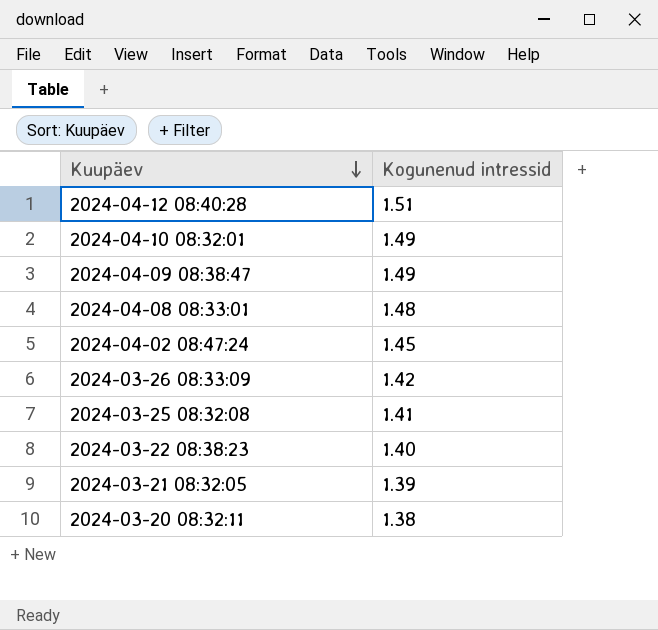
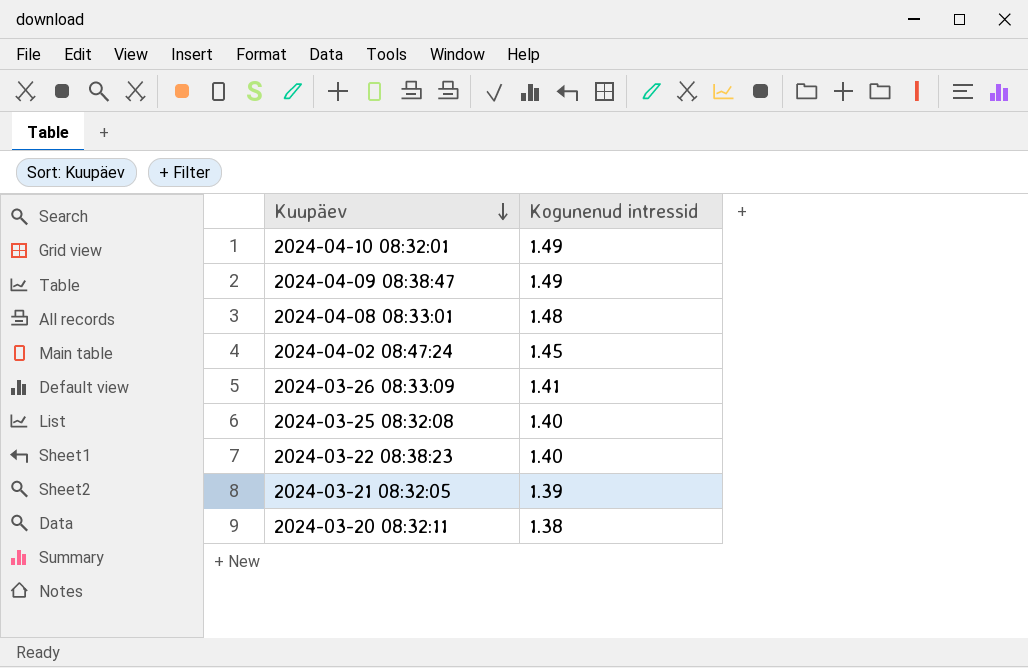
row 2024-04-12 08:40:28: 1.51 -> none
2024-03-26 08:33:09 | Kogunenud intressid: 1.42 -> 1.41
2024-03-25 08:32:08 | Kogunenud intressid: 1.41 -> 1.40

